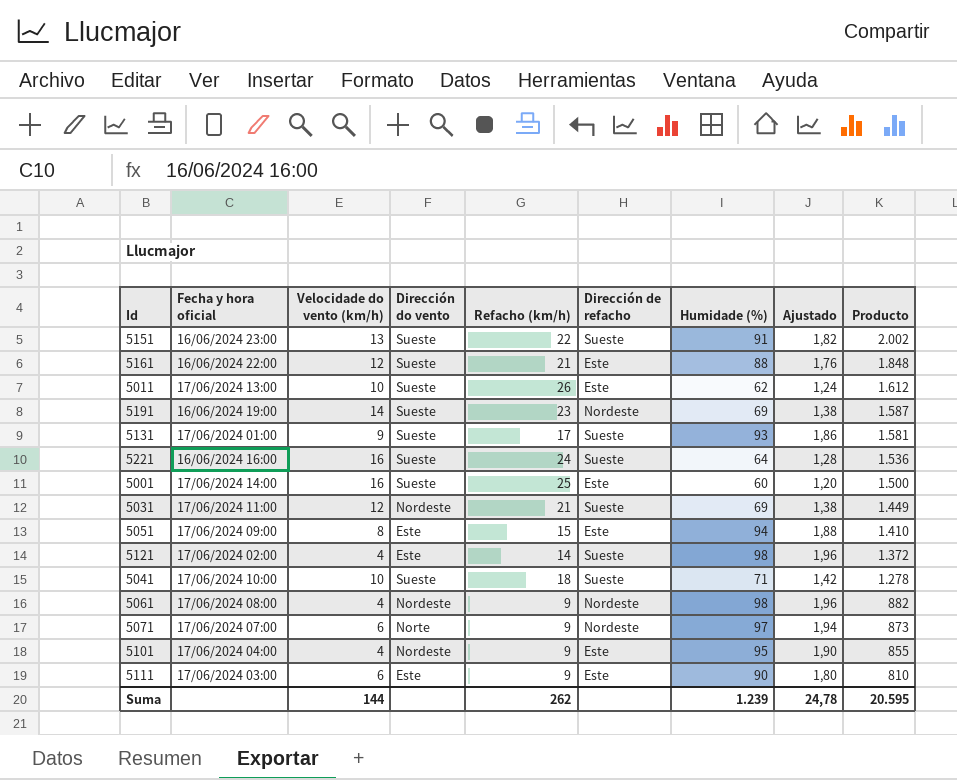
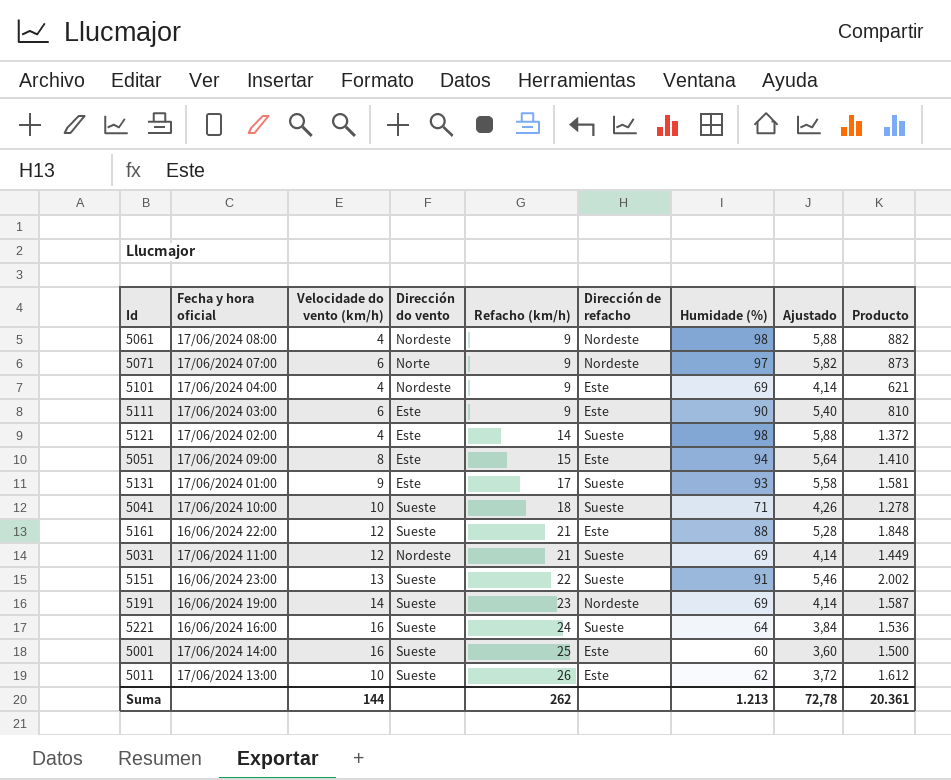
row order: Producto descending -> Refacho (km/h) ascending
column Ajustado | formula: [Humidade (%)] * 0,02 -> [Humidade (%)] * 0,06
5101 | Humidade (%): 95 -> 69
5101 | Producto: 855 -> 621
5131 | Dirección do vento: Sueste -> Este
Suma | Humidade (%): 1.239 -> 1.213
Suma | Ajustado: 24,78 -> 72,78
Suma | Producto: 20.595 -> 20.361

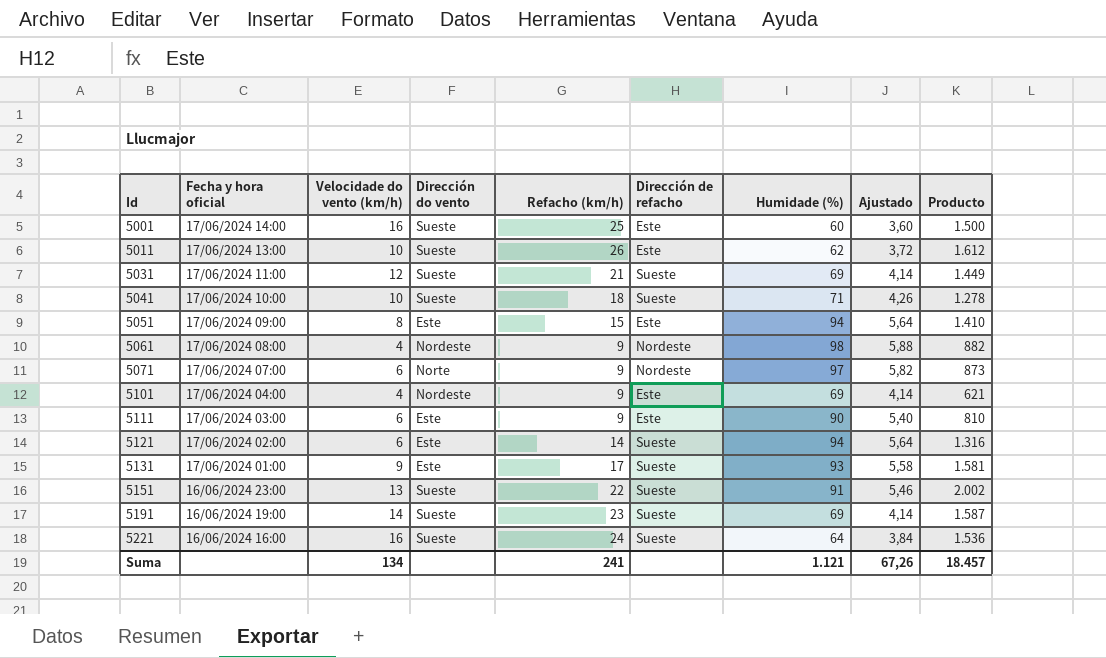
row order: Refacho (km/h) ascending -> Id ascending
row 5161: 16/06/2024 22:00 | 12 | Sueste | 21 | Este | 88 | 5,28 | 1.848 -> none
5031 | Dirección do vento: Nordeste -> Sueste
5121 | Velocidade do vento (km/h): 4 -> 6
5121 | Humidade (%): 98 -> 94
5121 | Ajustado: 5,88 -> 5,64
5121 | Producto: 1.372 -> 1.316
5191 | Dirección de refacho: Nordeste -> Sueste
Suma | Velocidade do vento (km/h): 144 -> 134
Suma | Refacho (km/h): 262 -> 241
Suma | Humidade (%): 1.213 -> 1.121
Suma | Ajustado: 72,78 -> 67,26
Suma | Producto: 20.361 -> 18.457

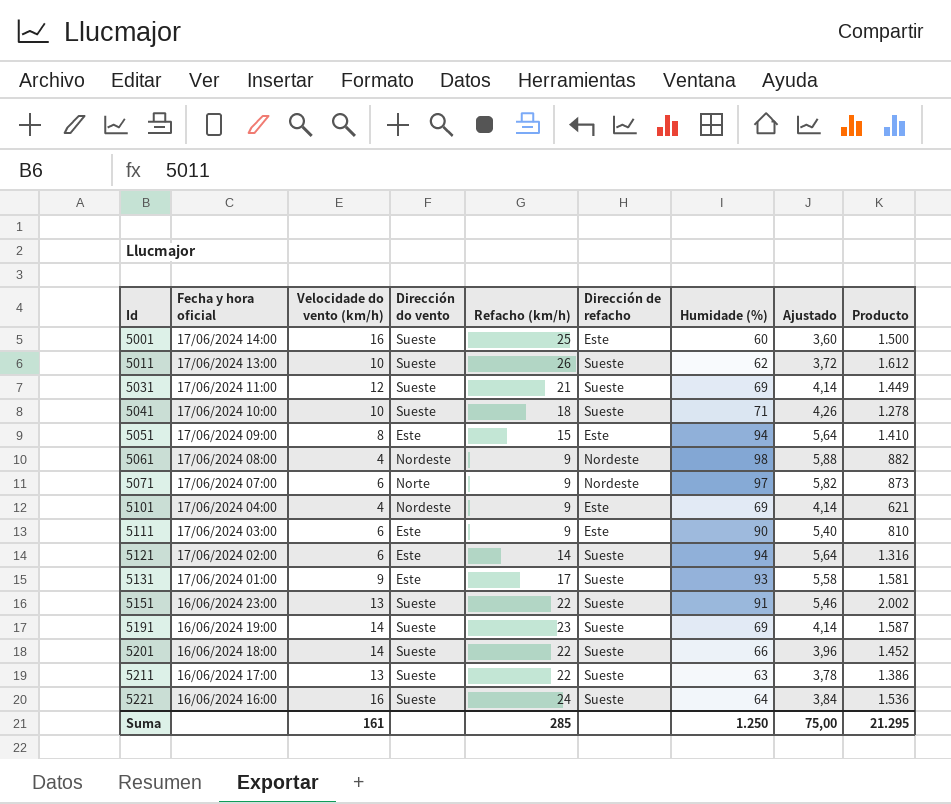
5011 | Dirección de refacho: Este -> Sueste
row 5201: none -> 16/06/2024 18:00 | 14 | Sueste | 22 | Sueste | 66 | 3,96 | 1.452
row 5211: none -> 16/06/2024 17:00 | 13 | Sueste | 22 | Sueste | 63 | 3,78 | 1.386
Suma | Velocidade do vento (km/h): 134 -> 161
Suma | Refacho (km/h): 241 -> 285
Suma | Humidade (%): 1.121 -> 1.250
Suma | Ajustado: 67,26 -> 75,00
Suma | Producto: 18.457 -> 21.295

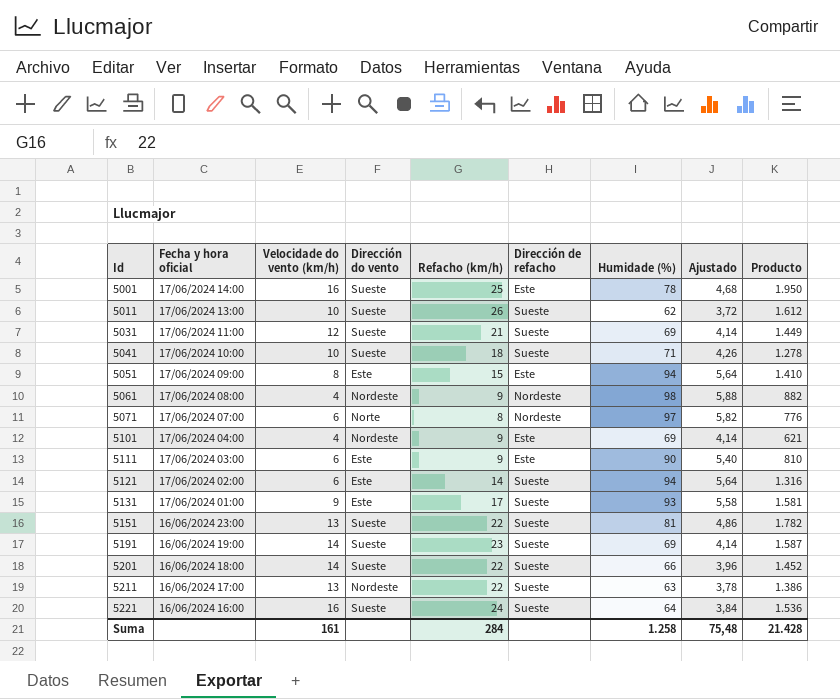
5001 | Humidade (%): 60 -> 78
5001 | Ajustado: 3,60 -> 4,68
5001 | Producto: 1.500 -> 1.950
5071 | Refacho (km/h): 9 -> 8
5071 | Producto: 873 -> 776
5151 | Humidade (%): 91 -> 81
5151 | Ajustado: 5,46 -> 4,86
5151 | Producto: 2.002 -> 1.782
5211 | Dirección do vento: Sueste -> Nordeste
Suma | Refacho (km/h): 285 -> 284
Suma | Humidade (%): 1.250 -> 1.258
Suma | Ajustado: 75,00 -> 75,48
Suma | Producto: 21.295 -> 21.428

